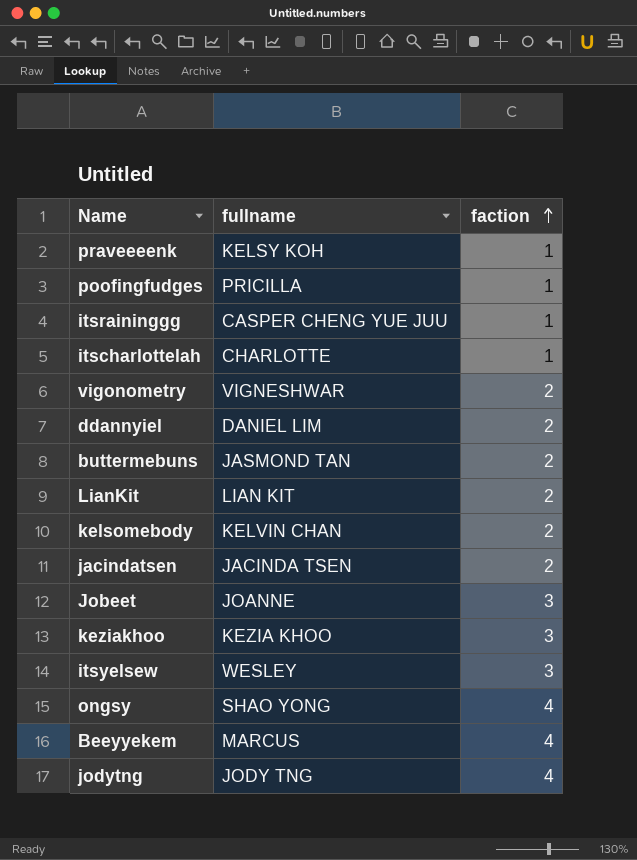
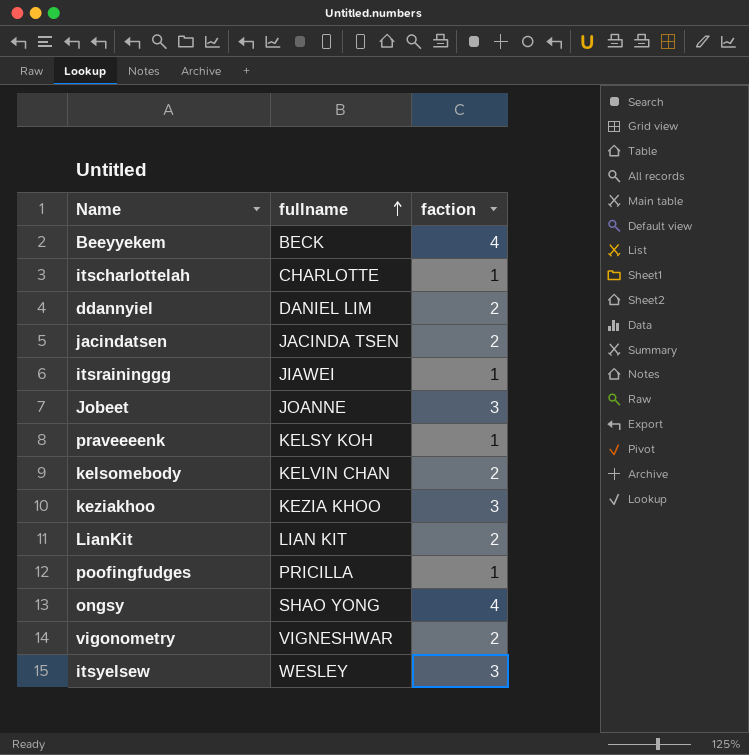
row order: faction ascending -> fullname ascending
row buttermebuns: JASMOND TAN | 2 -> none
row jodytng: JODY TNG | 4 -> none
Beeyyekem | fullname: MARCUS -> BECK
itsraininggg | fullname: CASPER CHENG YUE JUU -> JIAWEI

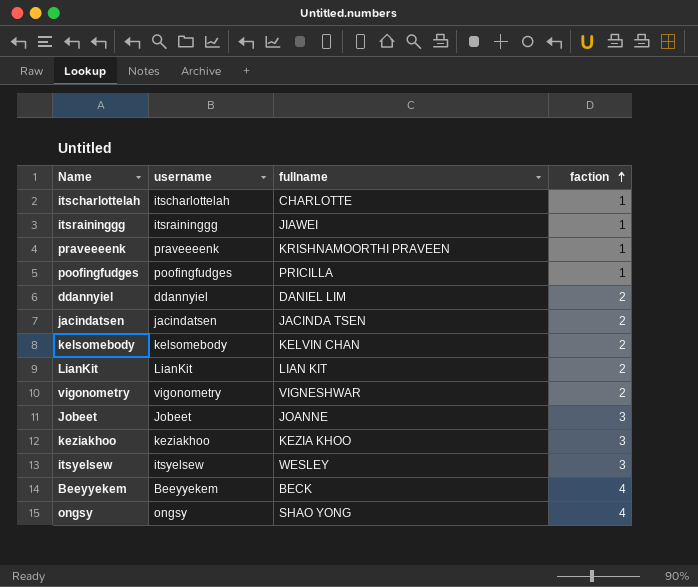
row order: fullname ascending -> faction ascending
column username | position: none -> 2
praveeeenk | fullname: KELSY KOH -> KRISHNAMOORTHI PRAVEEN

